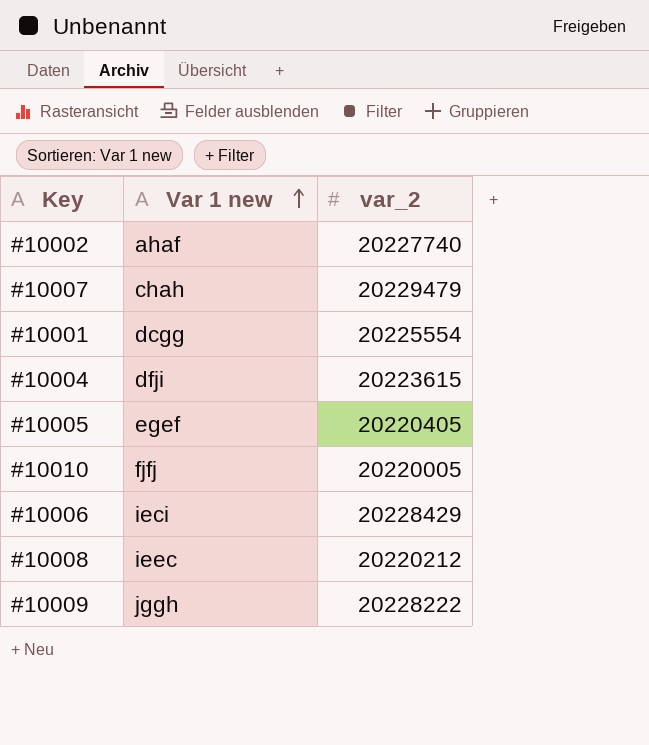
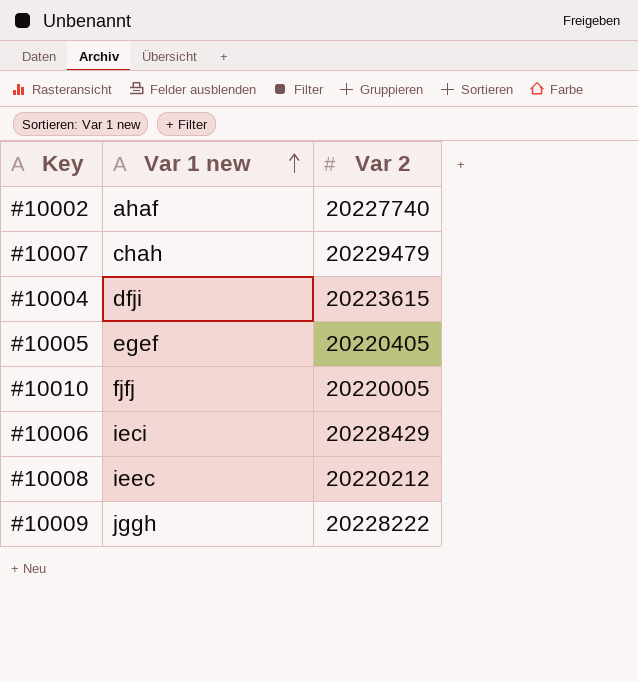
column name: var_2 -> Var 2
row #10001: dcgg | 20225554 -> none

